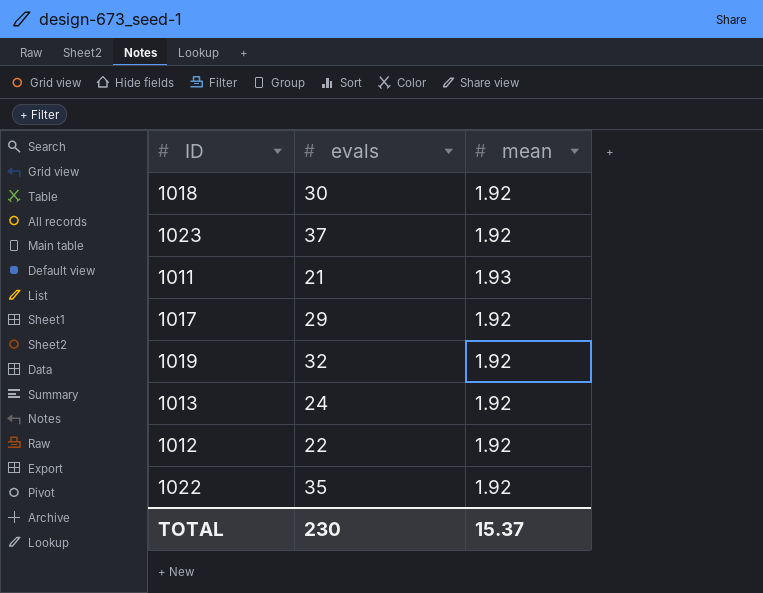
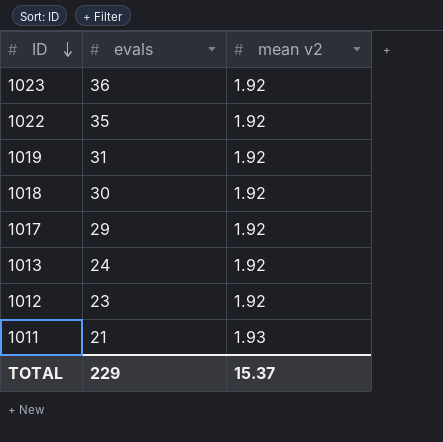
row order: none -> ID descending
column name: mean -> mean v2
1023 | evals: 37 -> 36
1019 | evals: 32 -> 31
1012 | evals: 22 -> 23
TOTAL | evals: 230 -> 229

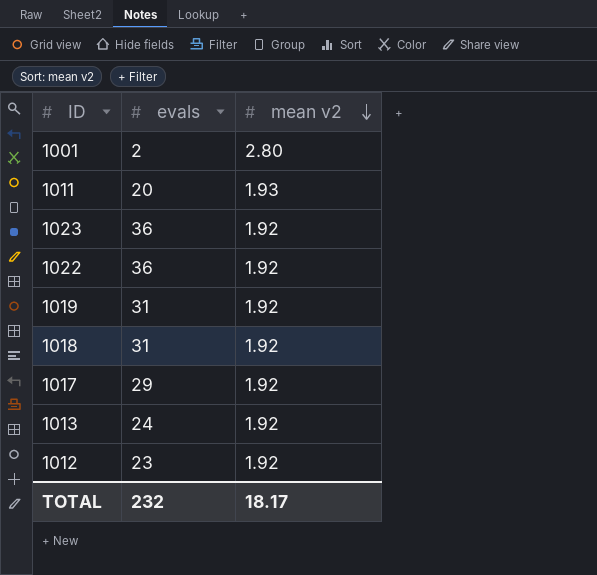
row order: ID descending -> mean v2 descending
row 1001: none -> 2 | 2.80
1011 | evals: 21 -> 20
1022 | evals: 35 -> 36
1018 | evals: 30 -> 31
TOTAL | evals: 229 -> 232
TOTAL | mean v2: 15.37 -> 18.17

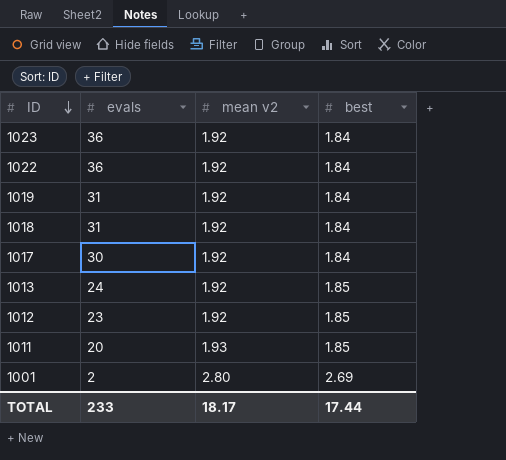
row order: mean v2 descending -> ID descending
column best | position: none -> 4
1017 | evals: 29 -> 30
TOTAL | evals: 232 -> 233

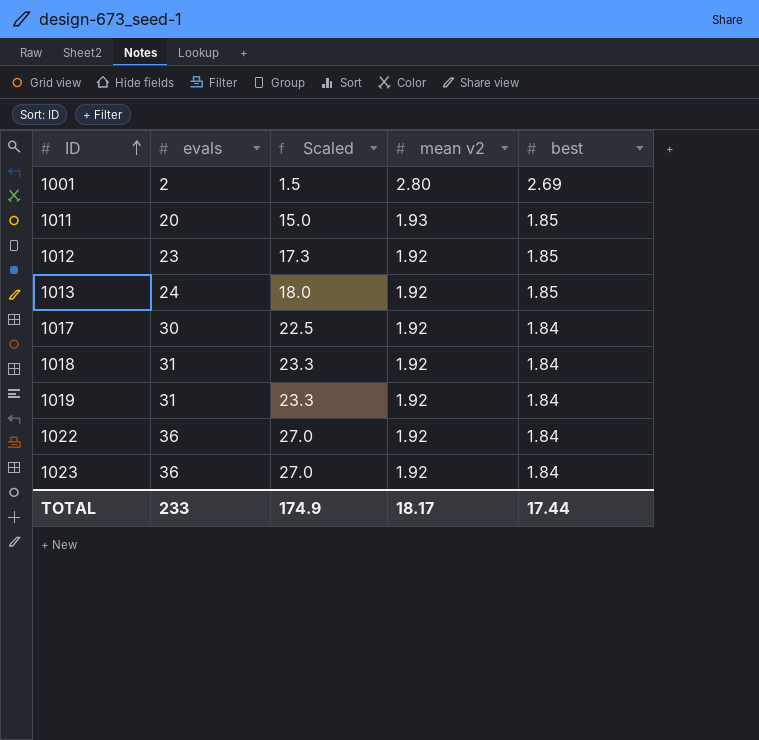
row order: ID descending -> ID ascending
column Scaled | formula: none -> [evals] * 0.75

